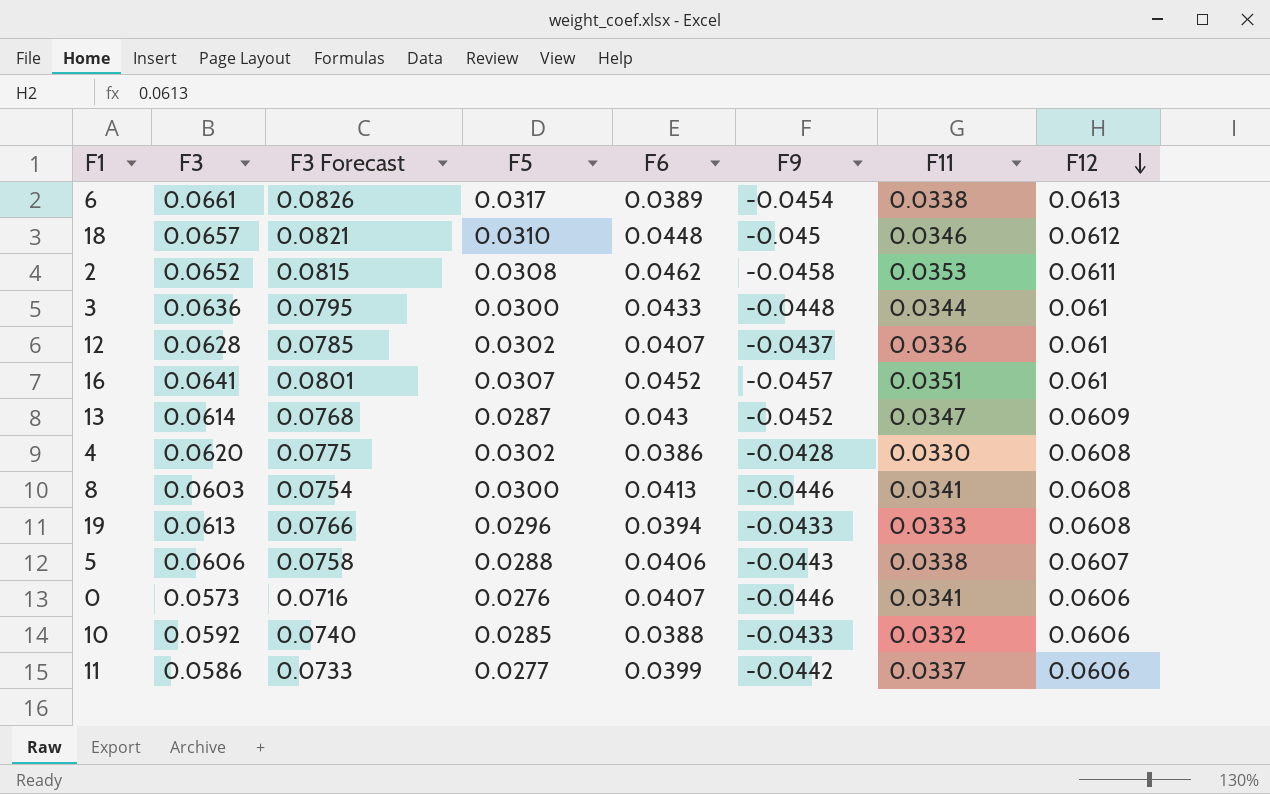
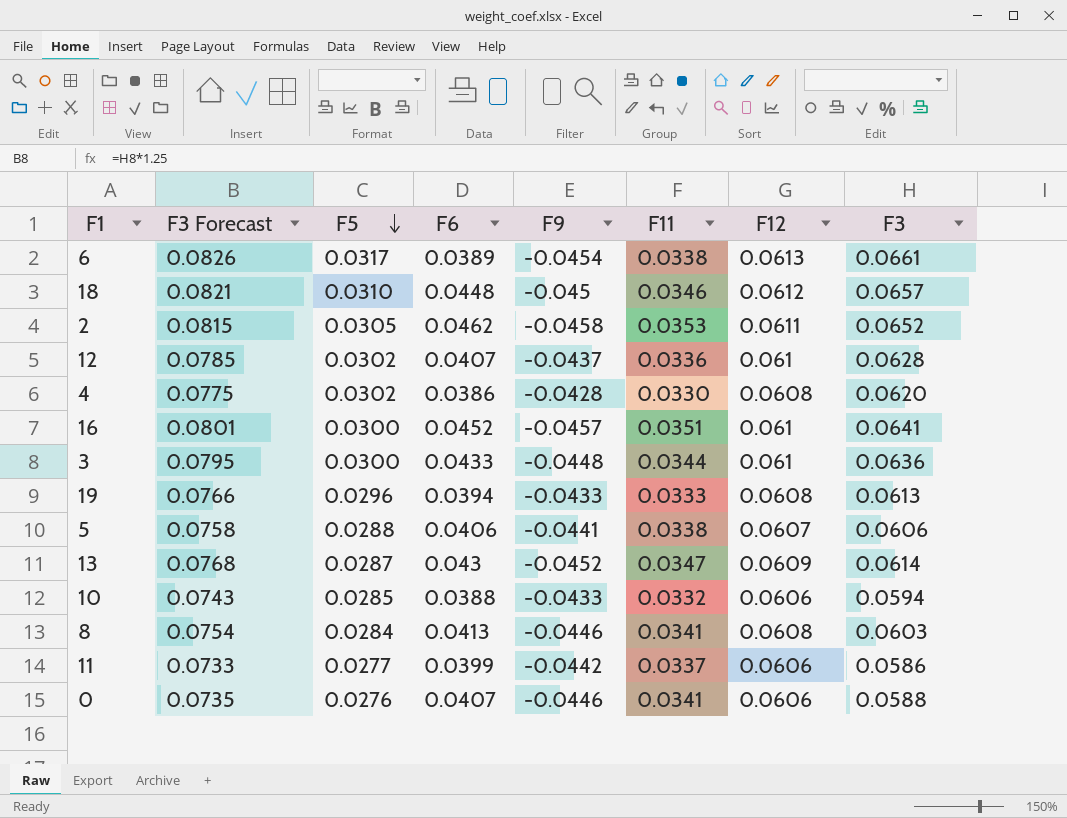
row order: F12 descending -> F5 descending
column F3 | position: 2 -> 8
2 | F5: 0.0308 -> 0.0305
16 | F5: 0.0307 -> 0.0300
5 | F9: -0.0443 -> -0.0441
10 | F3 Forecast: 0.0740 -> 0.0743
10 | F3: 0.0592 -> 0.0594
8 | F5: 0.0300 -> 0.0284
0 | F3 Forecast: 0.0716 -> 0.0735
0 | F3: 0.0573 -> 0.0588

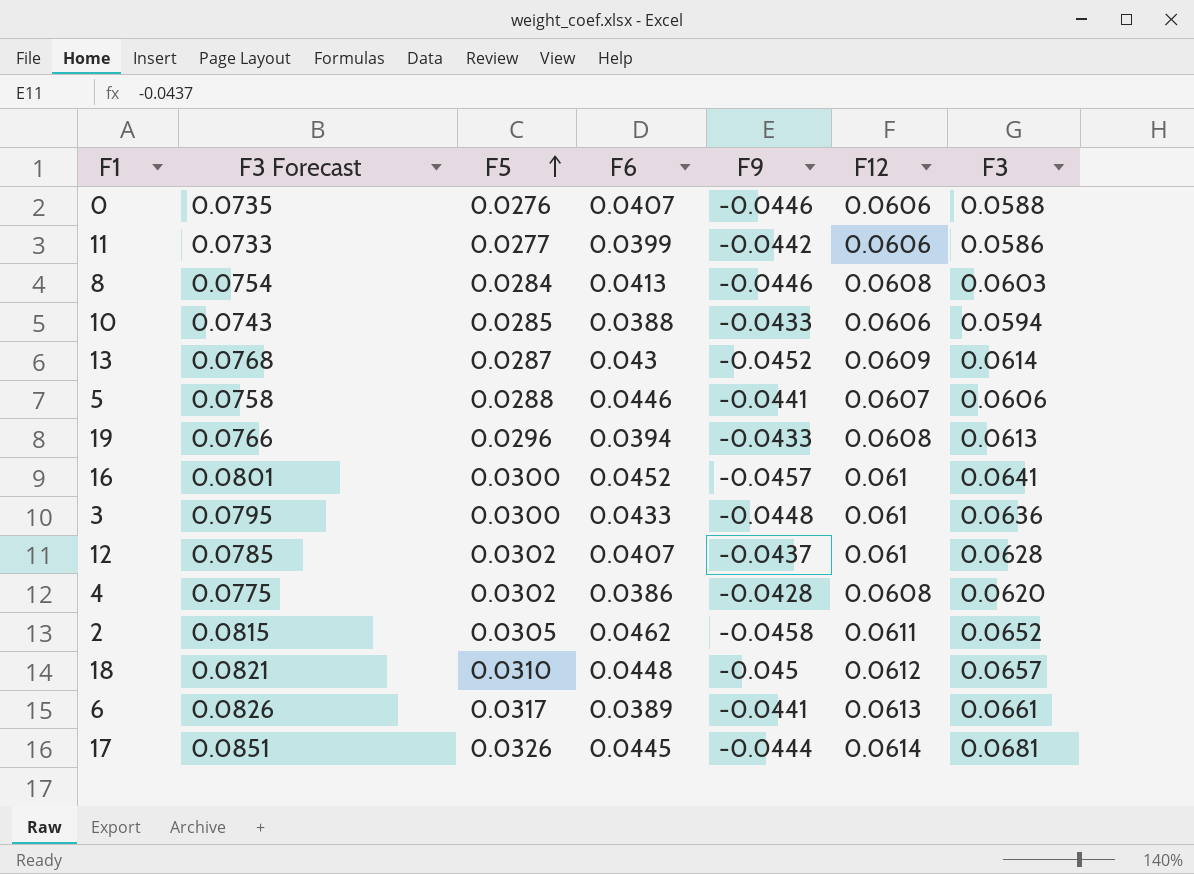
row order: F5 descending -> F5 ascending
column F11 | position: 6 -> none
5 | F6: 0.0406 -> 0.0446
6 | F9: -0.0454 -> -0.0441
row 17: none -> 0.0851 | 0.0326 | 0.0445 | -0.0444 | 0.0614 | 0.0681

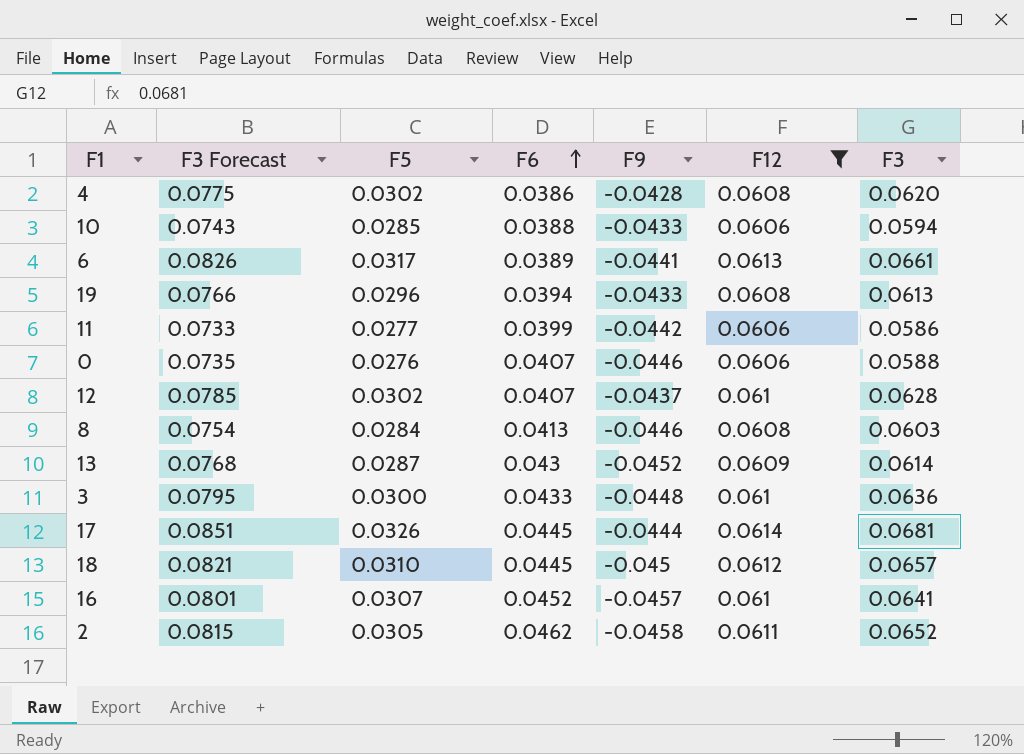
filter: none -> F12 != 0.0607
row order: F5 ascending -> F6 ascending
18 | F6: 0.0448 -> 0.0445
16 | F5: 0.0300 -> 0.0307

